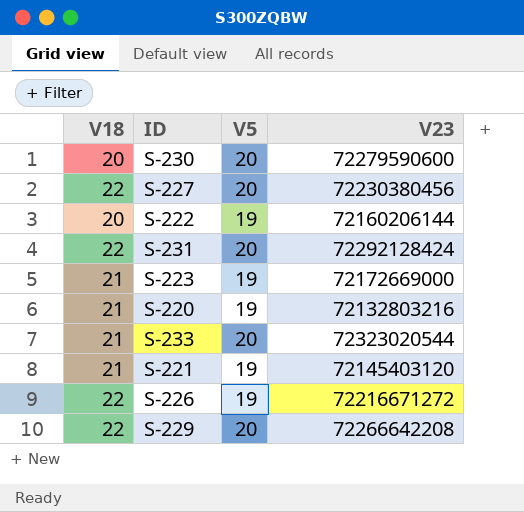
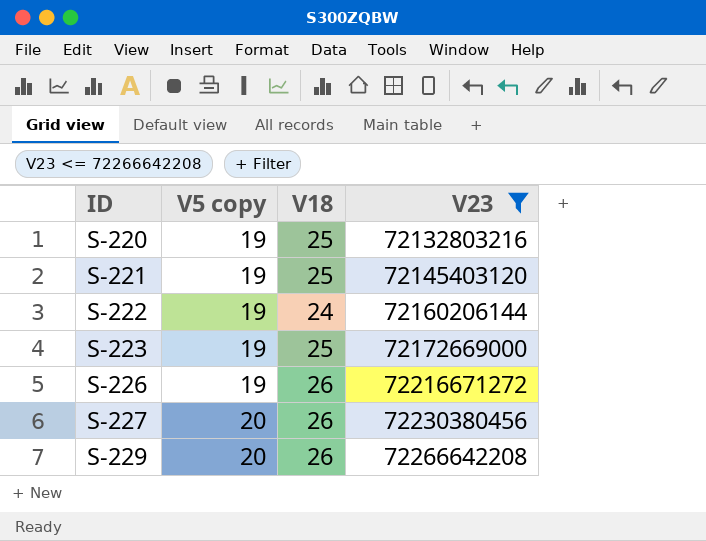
filter: none -> V23 <= 72266642208
row order: none -> ID ascending
column name: V5 -> V5 copy
column V18 | position: 1 -> 3
S-220 | V18: 21 -> 25
S-221 | V18: 21 -> 25
S-222 | V18: 20 -> 24
S-223 | V18: 21 -> 25
S-226 | V18: 22 -> 26
S-227 | V18: 22 -> 26
S-229 | V18: 22 -> 26

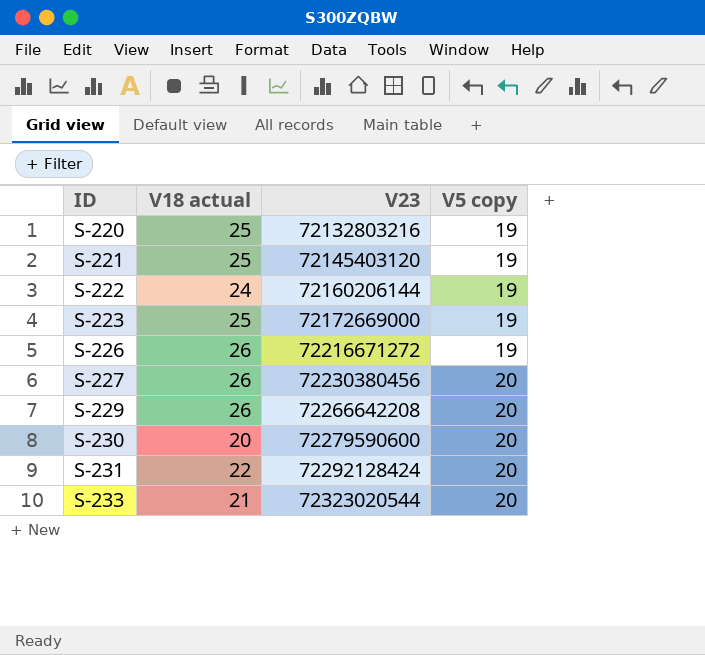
filter: V23 <= 72266642208 -> none
column name: V18 -> V18 actual
column V5 copy | position: 2 -> 4

